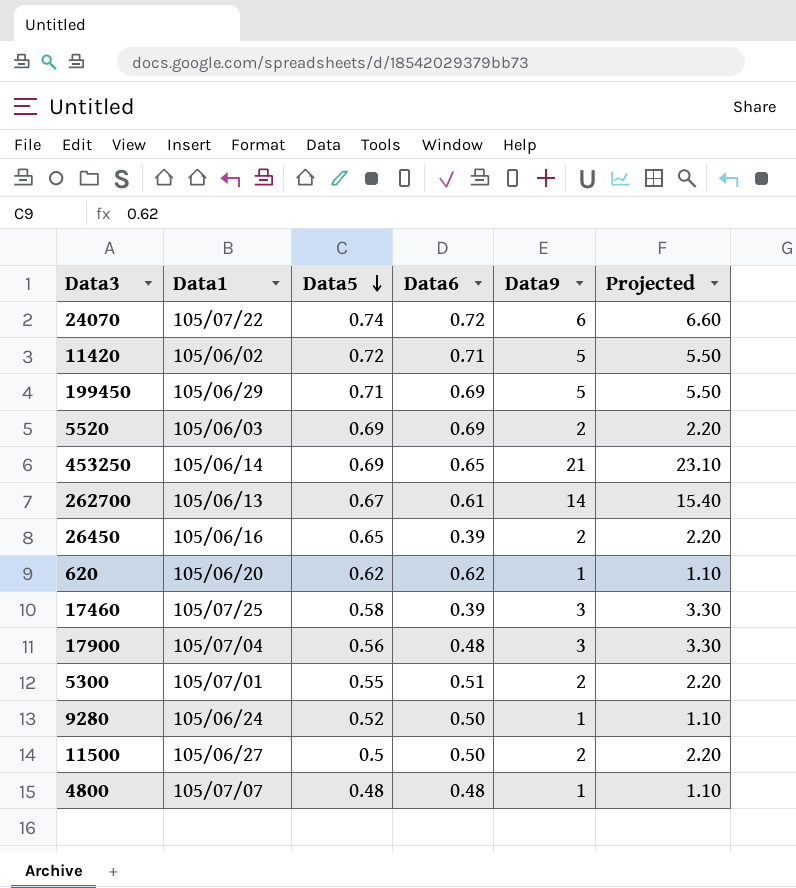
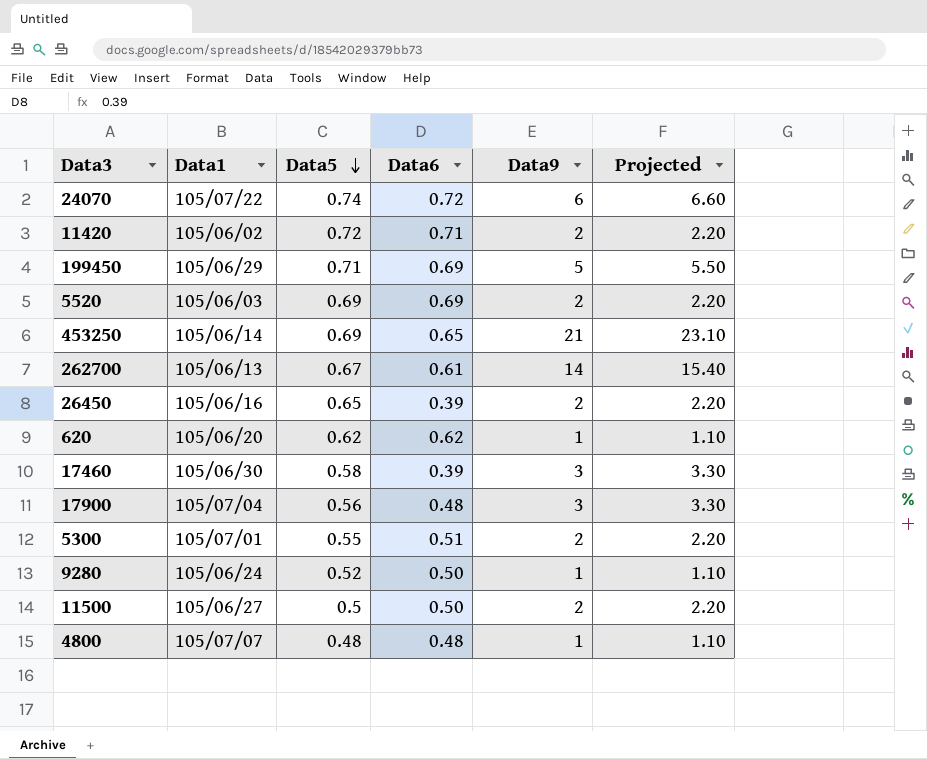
11420 | Data9: 5 -> 2
11420 | Projected: 5.50 -> 2.20
17460 | Data1: 105/07/25 -> 105/06/30

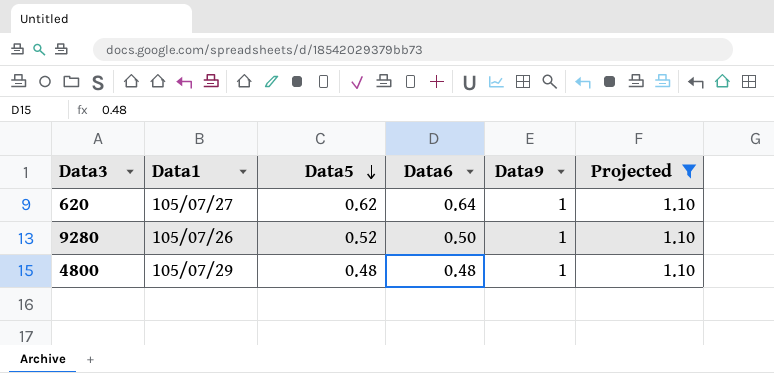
filter: none -> Projected = 1.10
620 | Data1: 105/06/20 -> 105/07/27
620 | Data6: 0.62 -> 0.64
9280 | Data1: 105/06/24 -> 105/07/26
4800 | Data1: 105/07/07 -> 105/07/29

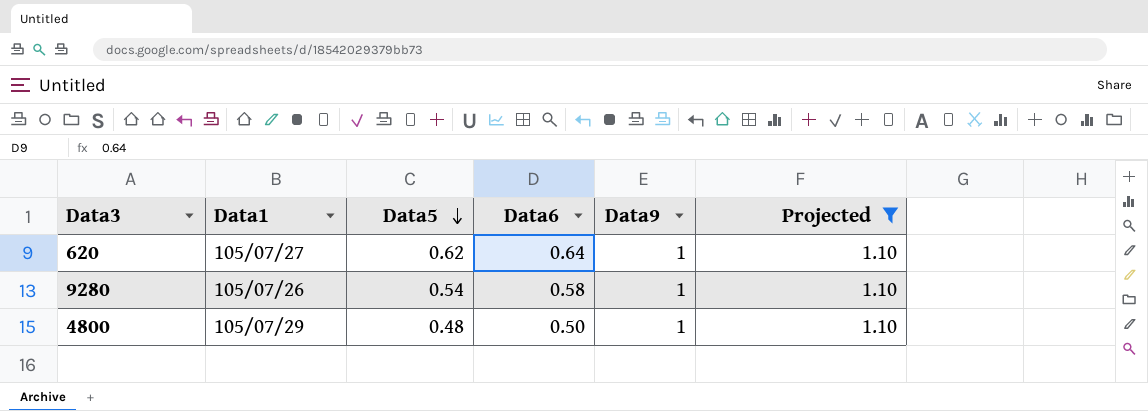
9280 | Data5: 0.52 -> 0.54
9280 | Data6: 0.50 -> 0.58
4800 | Data6: 0.48 -> 0.50

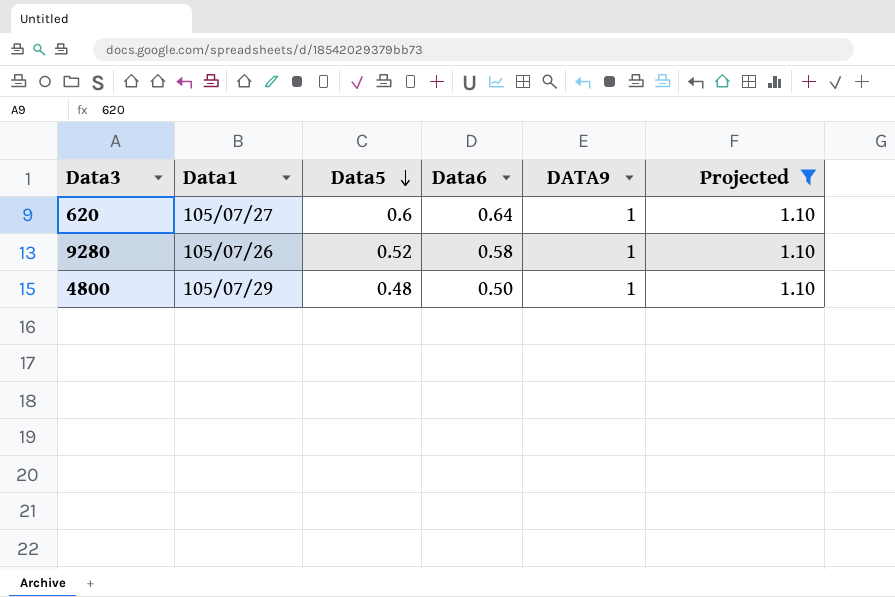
column name: Data9 -> DATA9
620 | Data5: 0.62 -> 0.6
9280 | Data5: 0.54 -> 0.52

